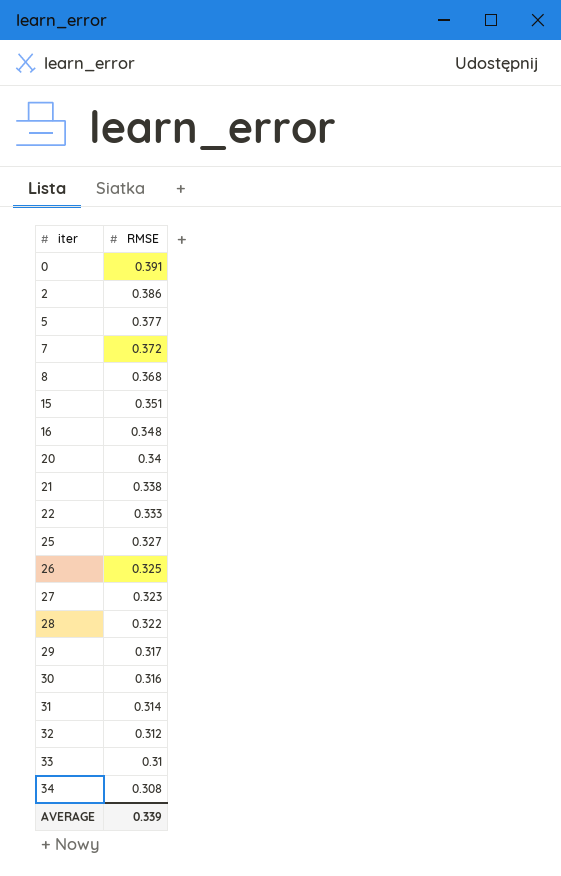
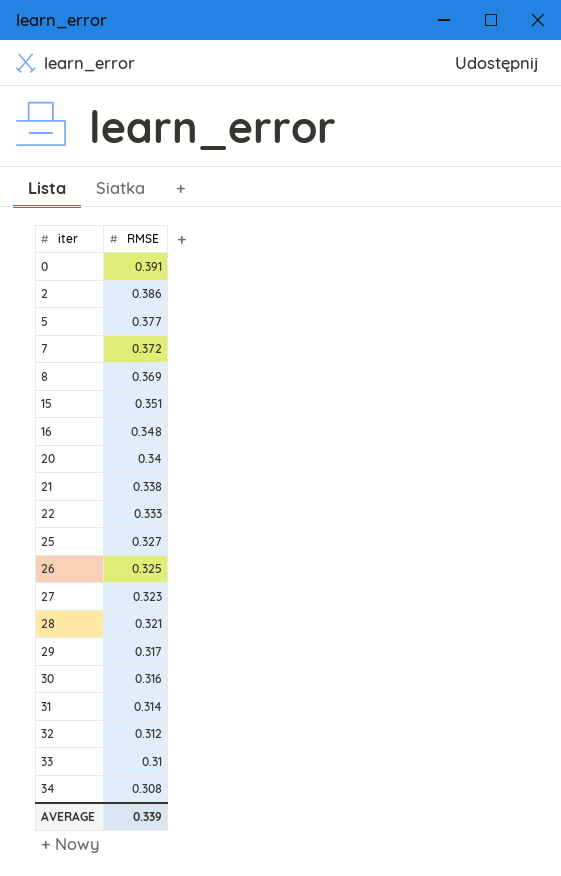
8 | RMSE: 0.368 -> 0.369
28 | RMSE: 0.322 -> 0.321

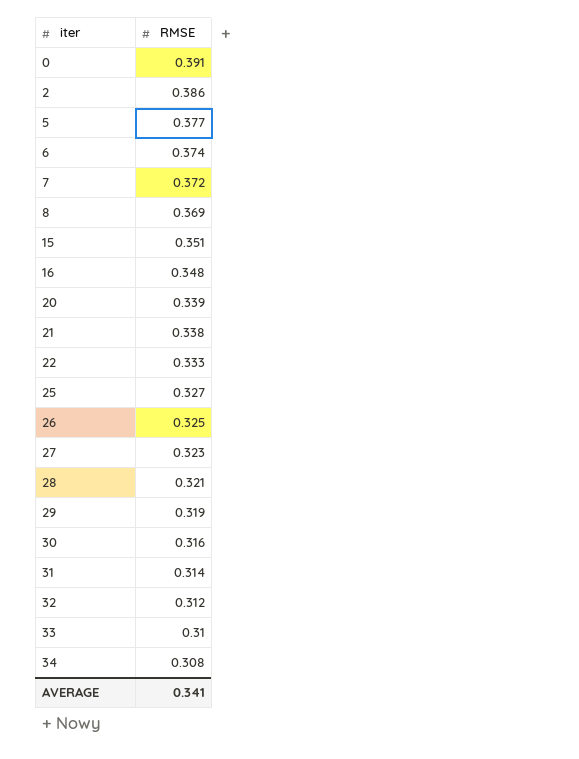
row 6: none -> 0.374
20 | RMSE: 0.34 -> 0.339
29 | RMSE: 0.317 -> 0.319
AVERAGE | RMSE: 0.339 -> 0.341

